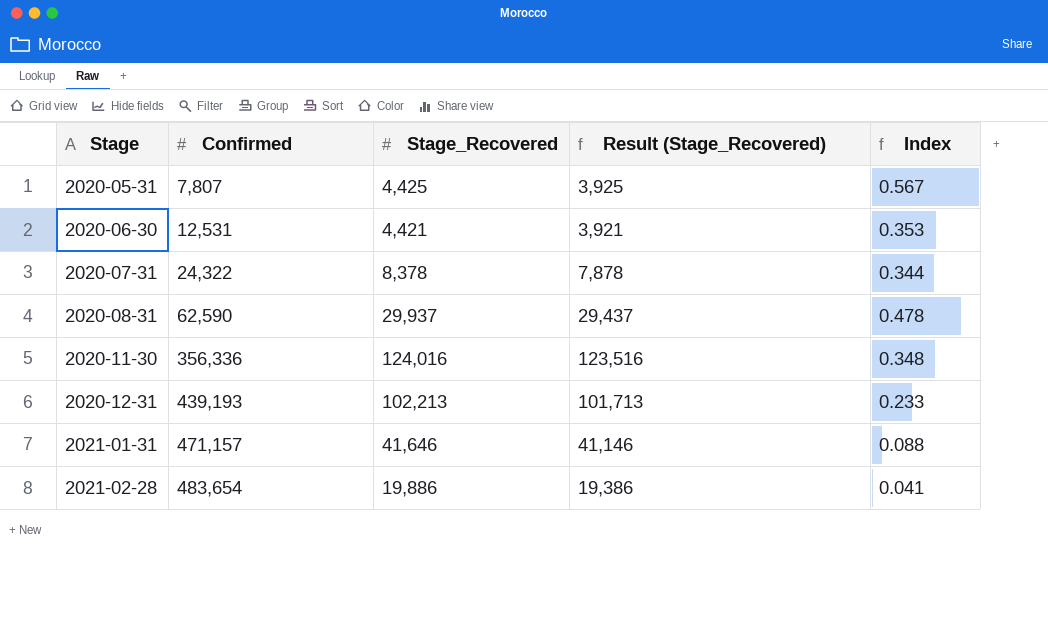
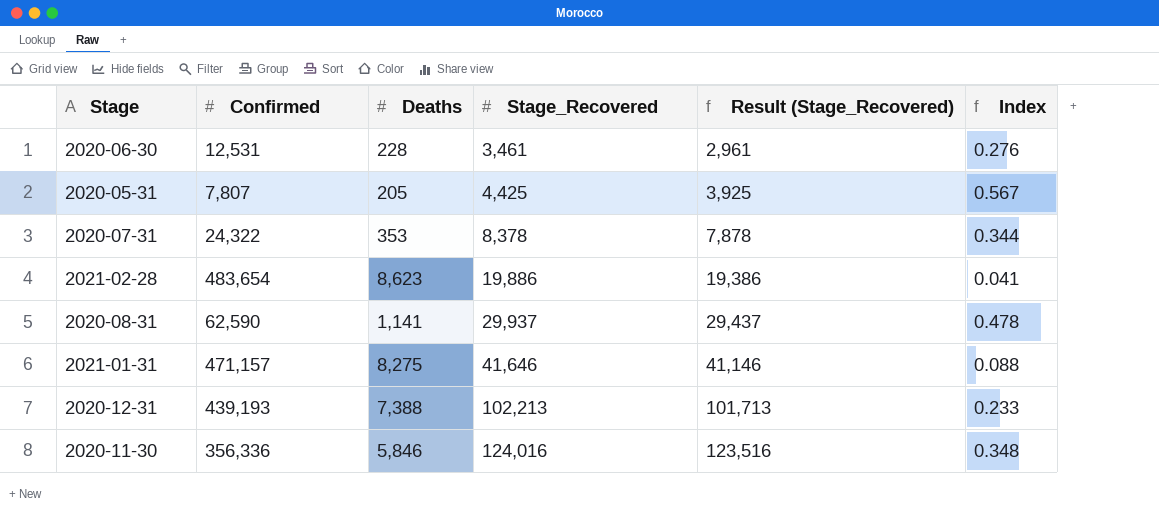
row order: Stage ascending -> Stage_Recovered ascending
column Deaths | position: none -> 3
2020-06-30 | Stage_Recovered: 4,421 -> 3,461
2020-06-30 | Result (Stage_Recovered): 3,921 -> 2,961
2020-06-30 | Index: 0.353 -> 0.276

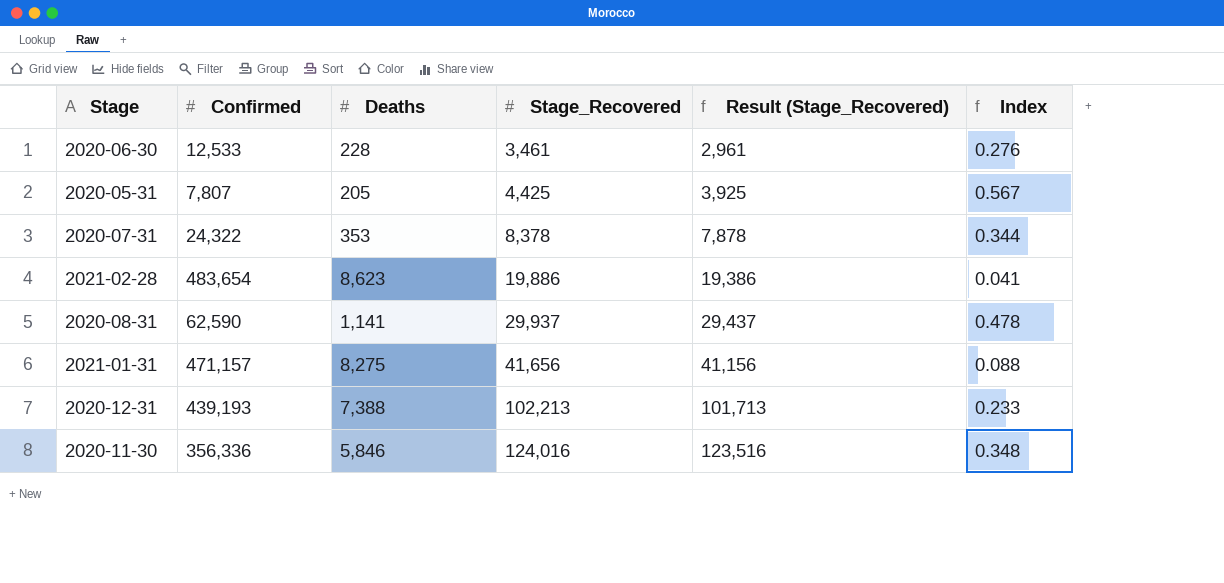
2020-06-30 | Confirmed: 12,531 -> 12,533
2021-01-31 | Stage_Recovered: 41,646 -> 41,656
2021-01-31 | Result (Stage_Recovered): 41,146 -> 41,156

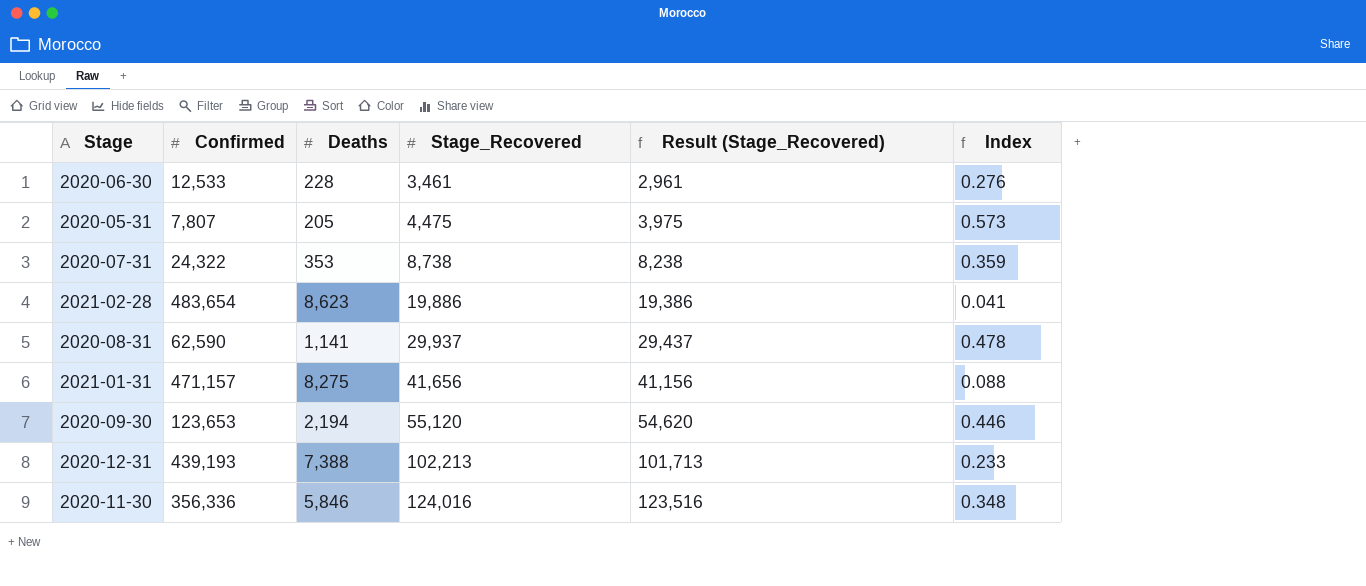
2020-05-31 | Stage_Recovered: 4,425 -> 4,475
2020-05-31 | Result (Stage_Recovered): 3,925 -> 3,975
2020-05-31 | Index: 0.567 -> 0.573
2020-07-31 | Stage_Recovered: 8,378 -> 8,738
2020-07-31 | Result (Stage_Recovered): 7,878 -> 8,238
2020-07-31 | Index: 0.344 -> 0.359
row 2020-09-30: none -> 123,653 | 2,194 | 55,120 | 54,620 | 0.446

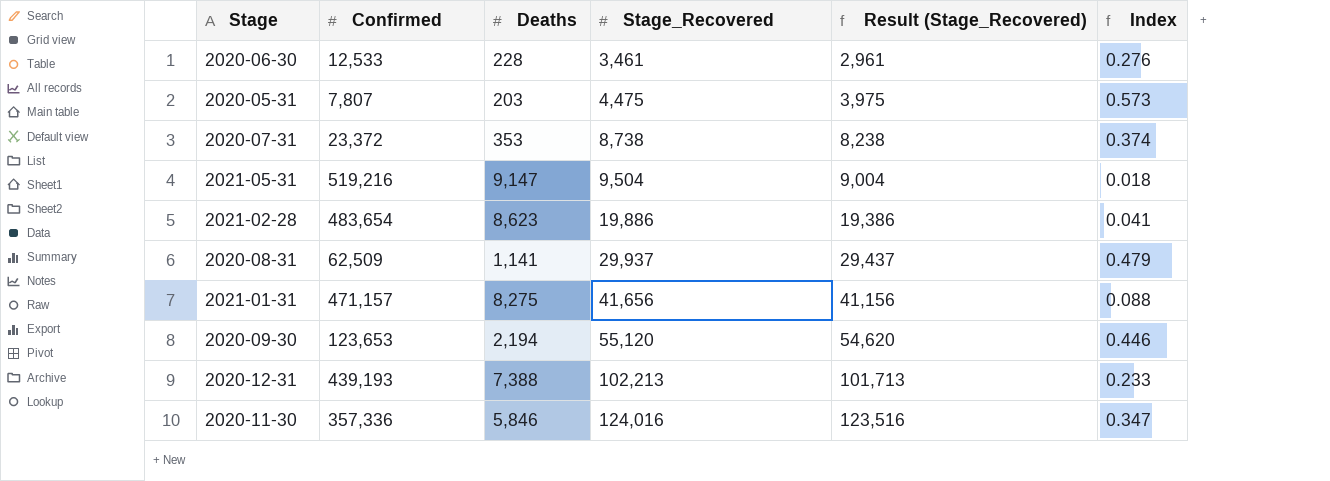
2020-05-31 | Deaths: 205 -> 203
2020-07-31 | Confirmed: 24,322 -> 23,372
2020-07-31 | Index: 0.359 -> 0.374
row 2021-05-31: none -> 519,216 | 9,147 | 9,504 | 9,004 | 0.018
2020-08-31 | Confirmed: 62,590 -> 62,509
2020-08-31 | Index: 0.478 -> 0.479
2020-11-30 | Confirmed: 356,336 -> 357,336
2020-11-30 | Index: 0.348 -> 0.347

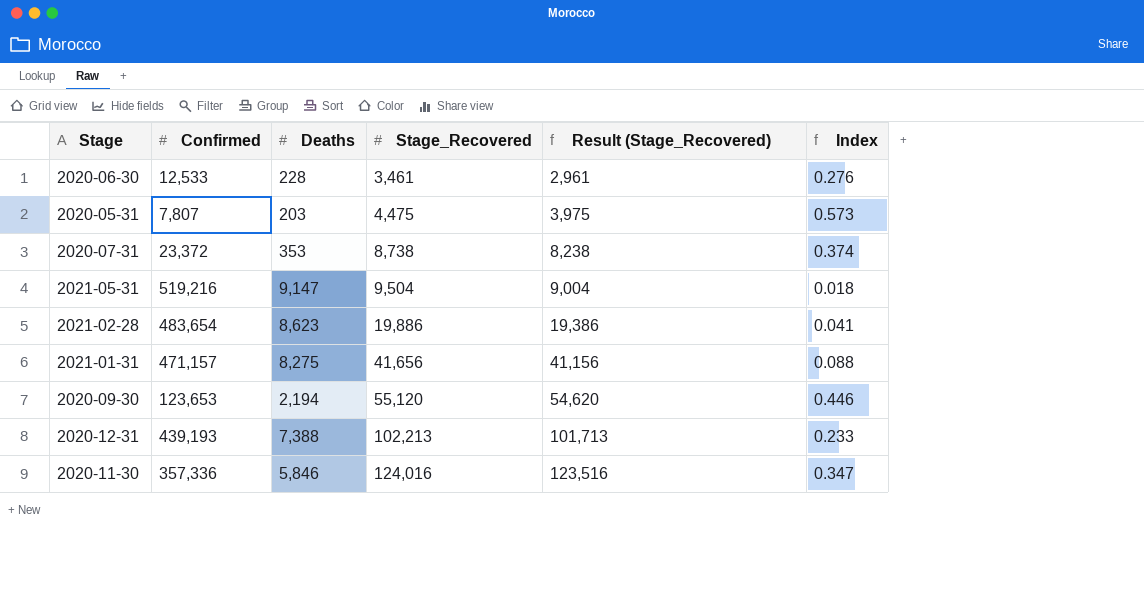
row 2020-08-31: 62,509 | 1,141 | 29,937 | 29,437 | 0.479 -> none

